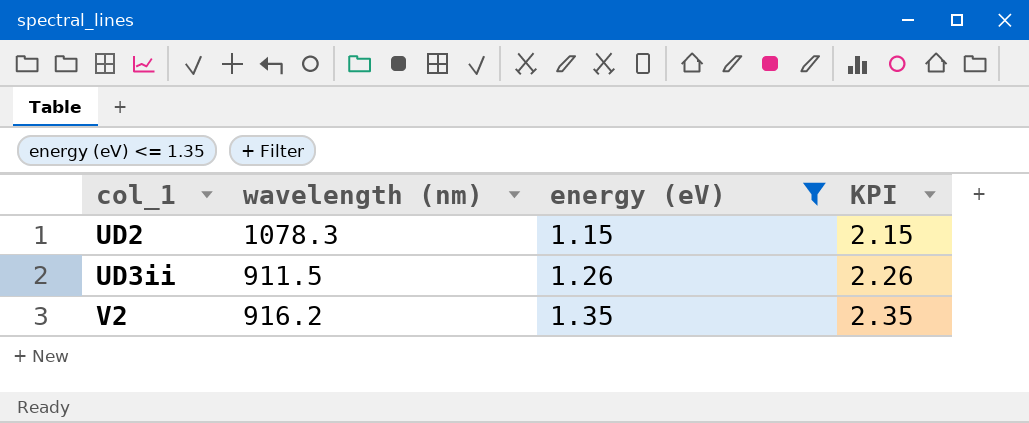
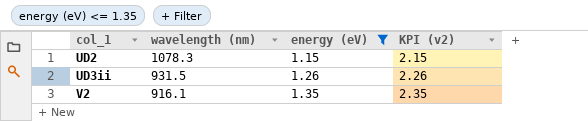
column name: KPI -> KPI (v2)
UD3ii | wavelength (nm): 911.5 -> 931.5
V2 | wavelength (nm): 916.2 -> 916.1

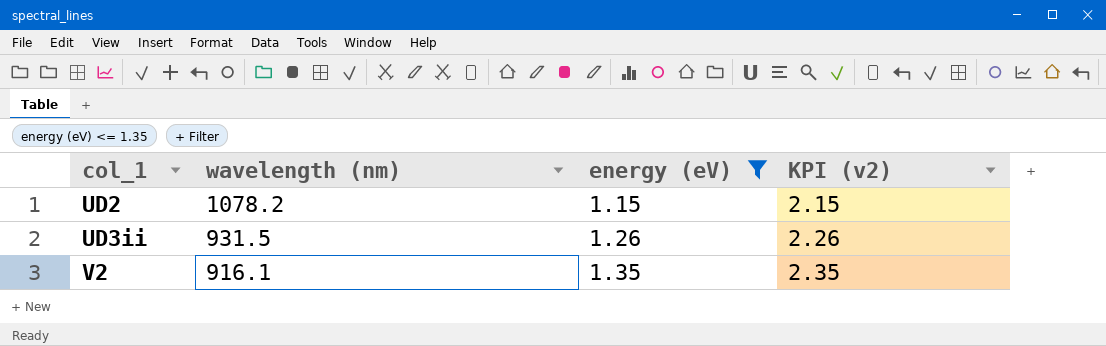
UD2 | wavelength (nm): 1078.3 -> 1078.2

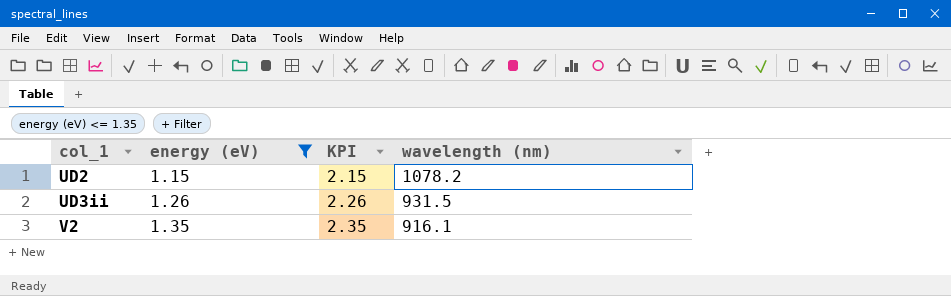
column name: KPI (v2) -> KPI
column wavelength (nm) | position: 2 -> 4

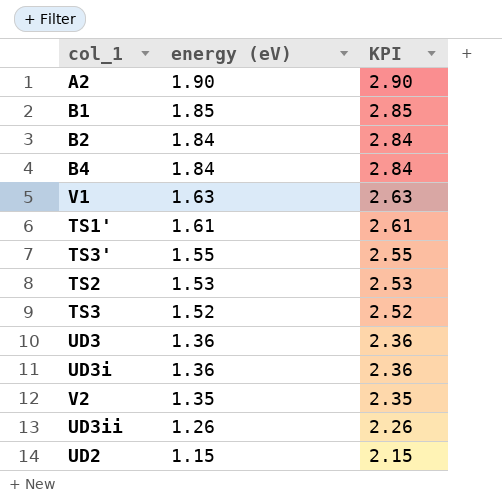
filter: energy (eV) <= 1.35 -> none
row order: col_1 ascending -> energy (eV) descending
column wavelength (nm) | position: 4 -> none

